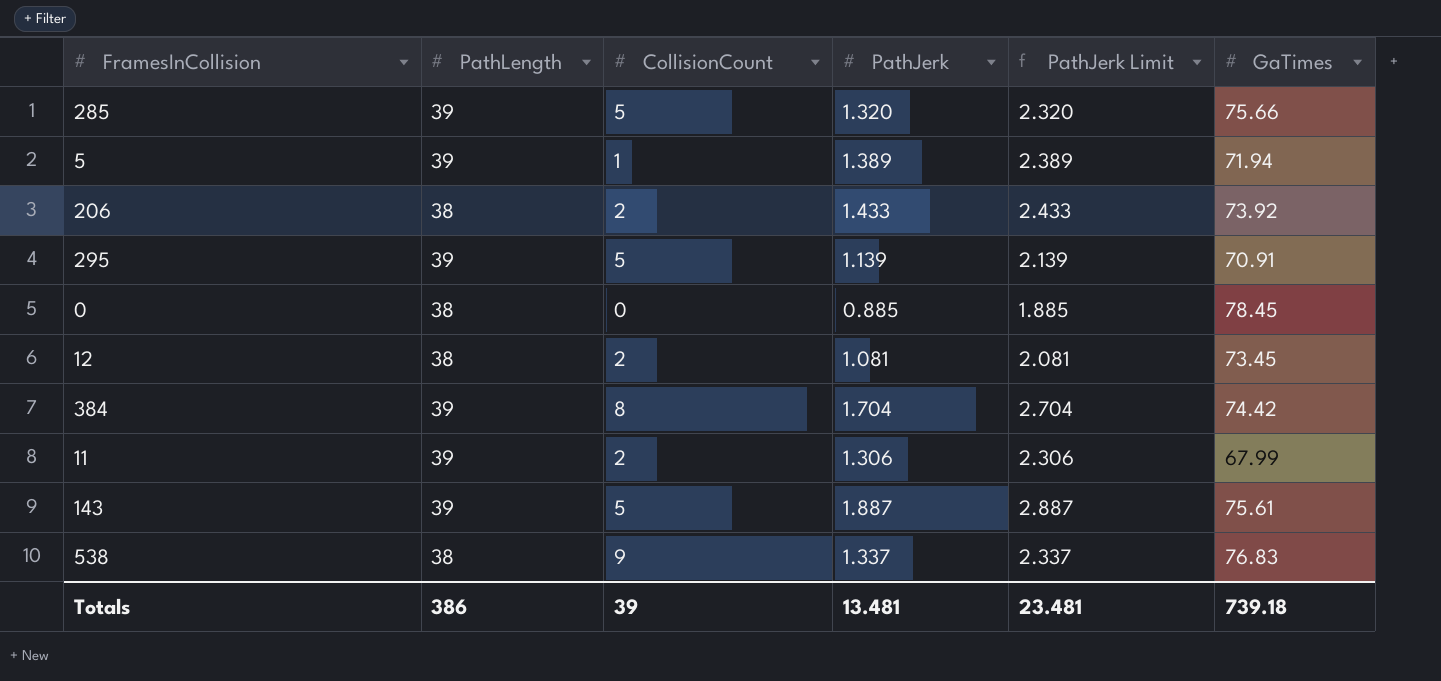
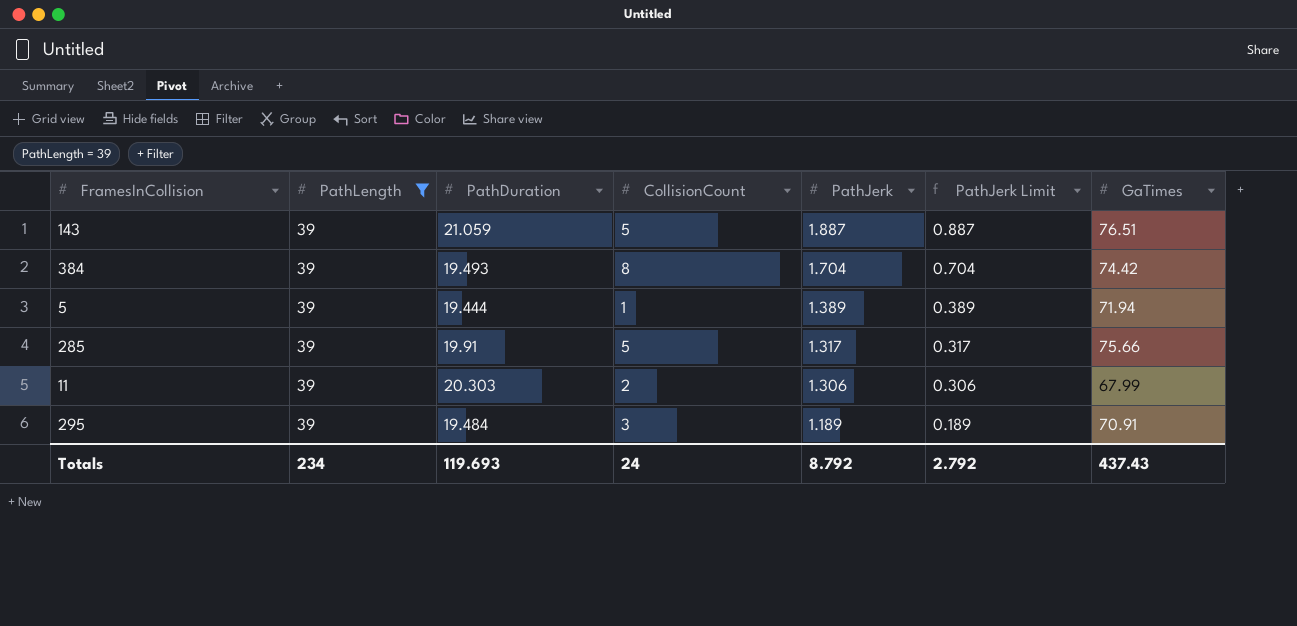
filter: none -> PathLength = 39
row order: none -> PathJerk descending
column PathDuration | position: none -> 3
column PathJerk Limit | formula: [PathJerk] + 1 -> [PathJerk] - 1
143 | GaTimes: 75.61 -> 76.51
285 | PathJerk: 1.320 -> 1.317
295 | CollisionCount: 5 -> 3
295 | PathJerk: 1.139 -> 1.189
Totals | PathLength: 386 -> 234
Totals | CollisionCount: 39 -> 24
Totals | PathJerk: 13.481 -> 8.792
Totals | PathJerk Limit: 23.481 -> 2.792
Totals | GaTimes: 739.18 -> 437.43

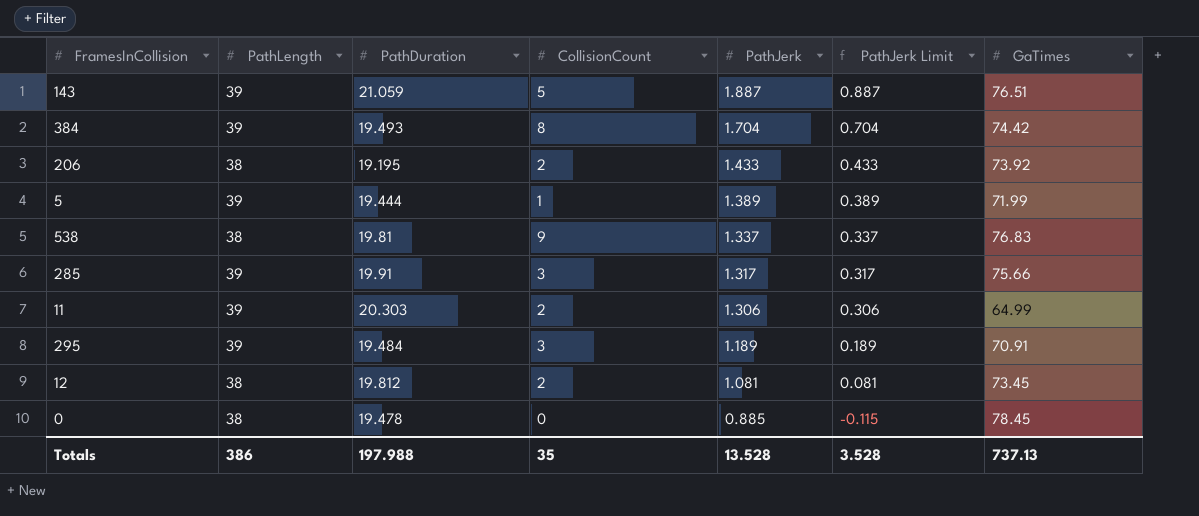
filter: PathLength = 39 -> none
5 | GaTimes: 71.94 -> 71.99
285 | CollisionCount: 5 -> 3
11 | GaTimes: 67.99 -> 64.99
Totals | PathLength: 234 -> 386
Totals | PathDuration: 119.693 -> 197.988
Totals | CollisionCount: 24 -> 35
Totals | PathJerk: 8.792 -> 13.528
Totals | PathJerk Limit: 2.792 -> 3.528
Totals | GaTimes: 437.43 -> 737.13

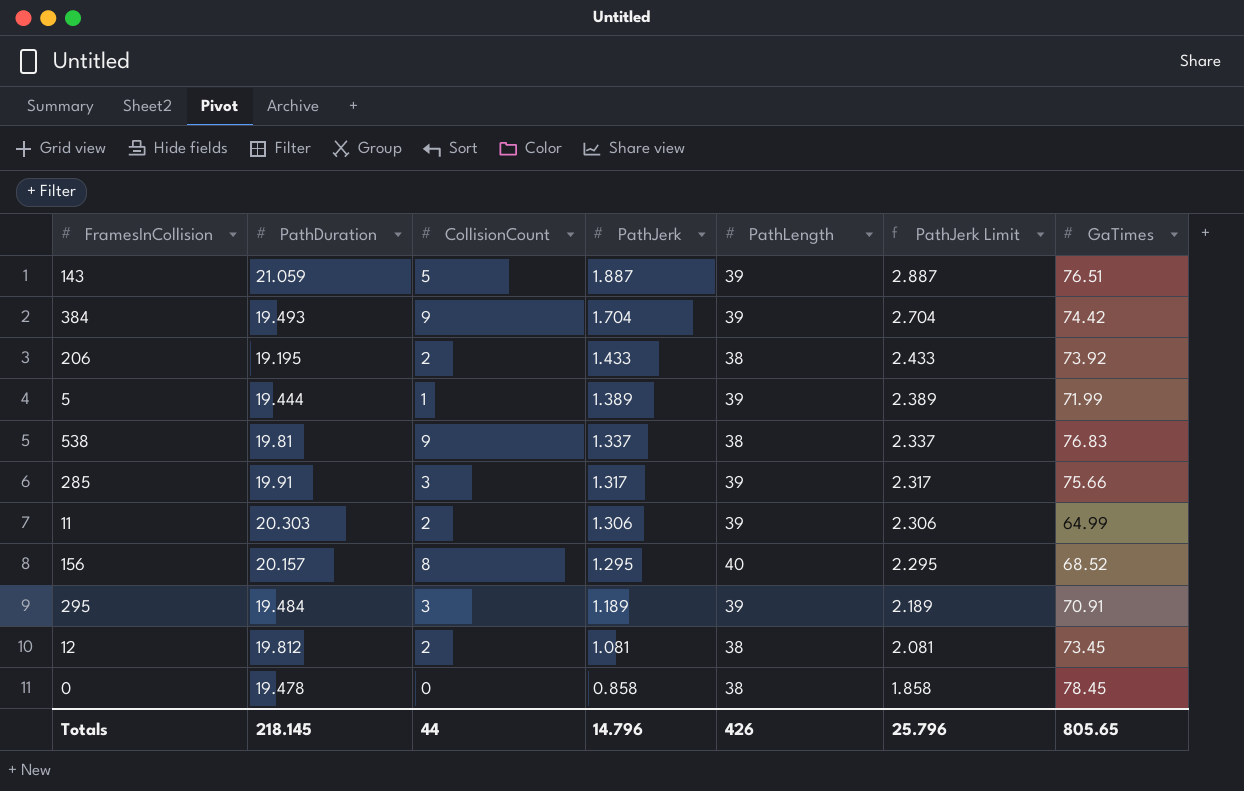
column PathLength | position: 2 -> 5
column PathJerk Limit | formula: [PathJerk] - 1 -> [PathJerk] + 1
384 | CollisionCount: 8 -> 9
row 156: none -> 20.157 | 8 | 1.295 | 40 | 2.295 | 68.52
0 | PathJerk: 0.885 -> 0.858
Totals | PathDuration: 197.988 -> 218.145
Totals | CollisionCount: 35 -> 44
Totals | PathJerk: 13.528 -> 14.796
Totals | PathLength: 386 -> 426
Totals | PathJerk Limit: 3.528 -> 25.796
Totals | GaTimes: 737.13 -> 805.65

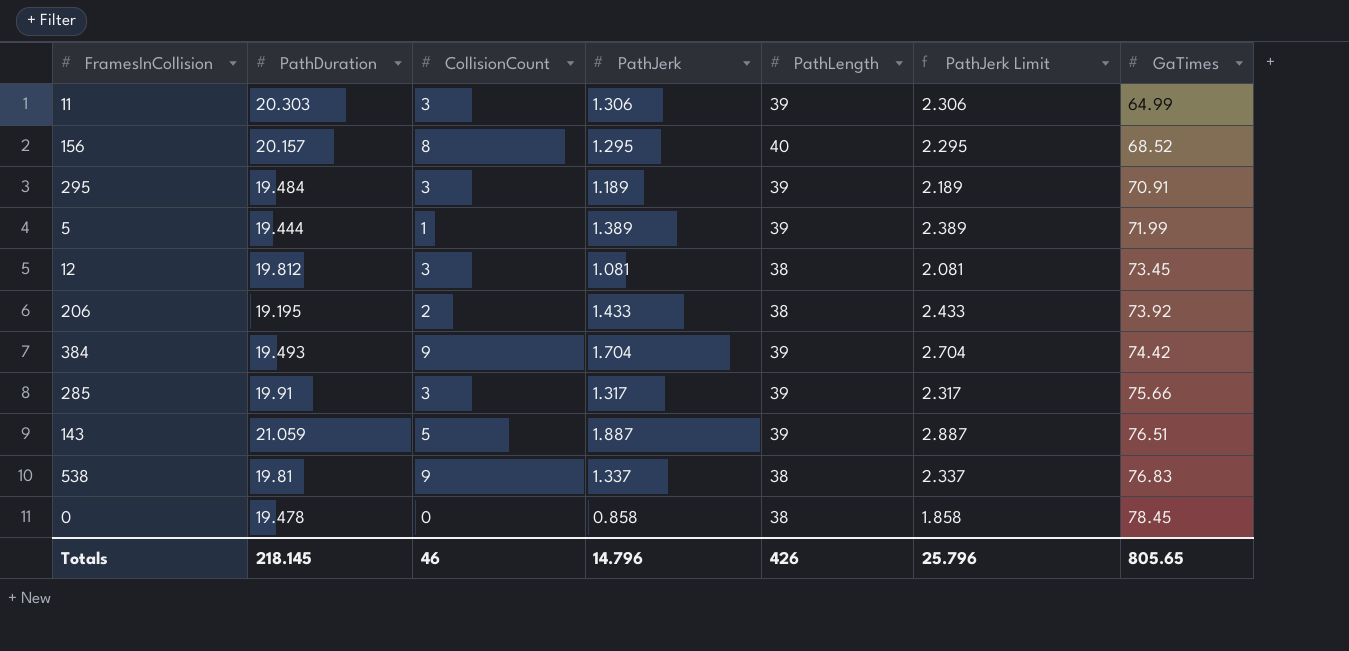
row order: PathJerk descending -> GaTimes ascending
11 | CollisionCount: 2 -> 3
12 | CollisionCount: 2 -> 3
Totals | CollisionCount: 44 -> 46

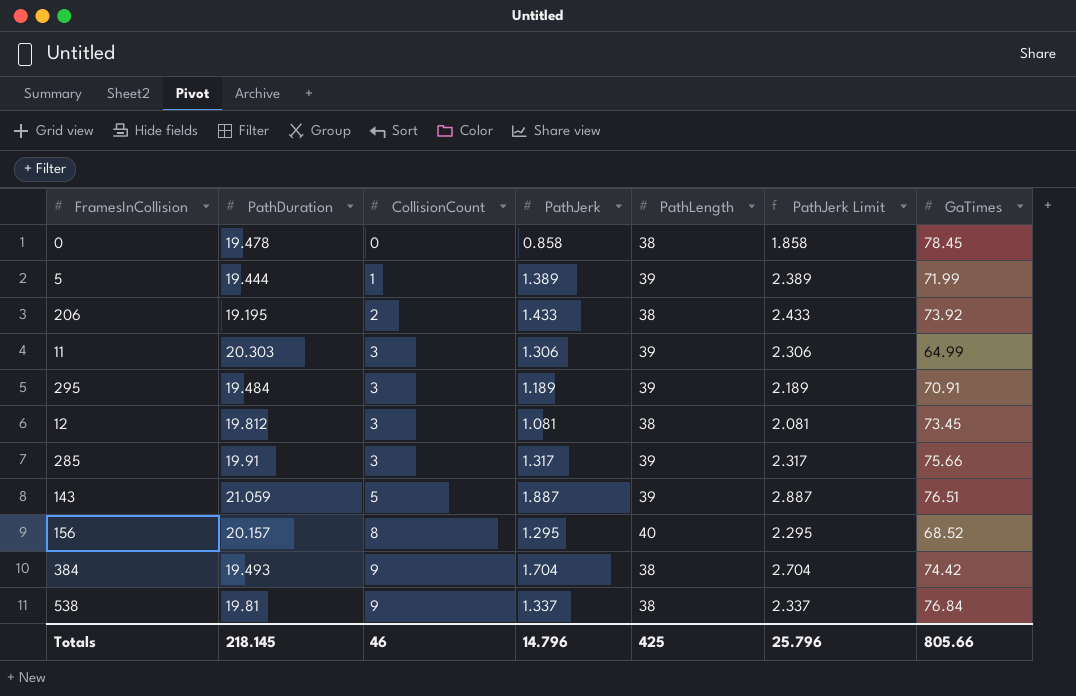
row order: GaTimes ascending -> CollisionCount ascending
384 | PathLength: 39 -> 38
538 | GaTimes: 76.83 -> 76.84
Totals | PathLength: 426 -> 425
Totals | GaTimes: 805.65 -> 805.66

